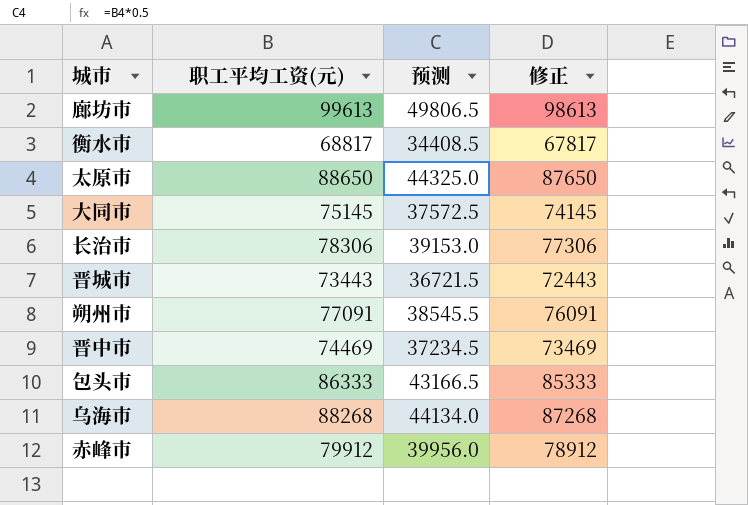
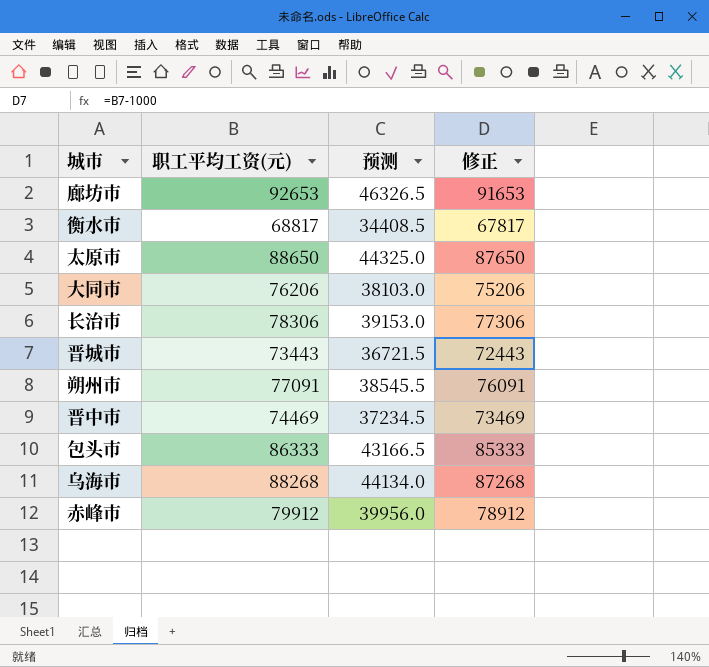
廊坊市 | 职工平均工资(元): 99613 -> 92653
廊坊市 | 预测: 49806.5 -> 46326.5
廊坊市 | 修正: 98613 -> 91653
大同市 | 职工平均工资(元): 75145 -> 76206
大同市 | 预测: 37572.5 -> 38103.0
大同市 | 修正: 74145 -> 75206

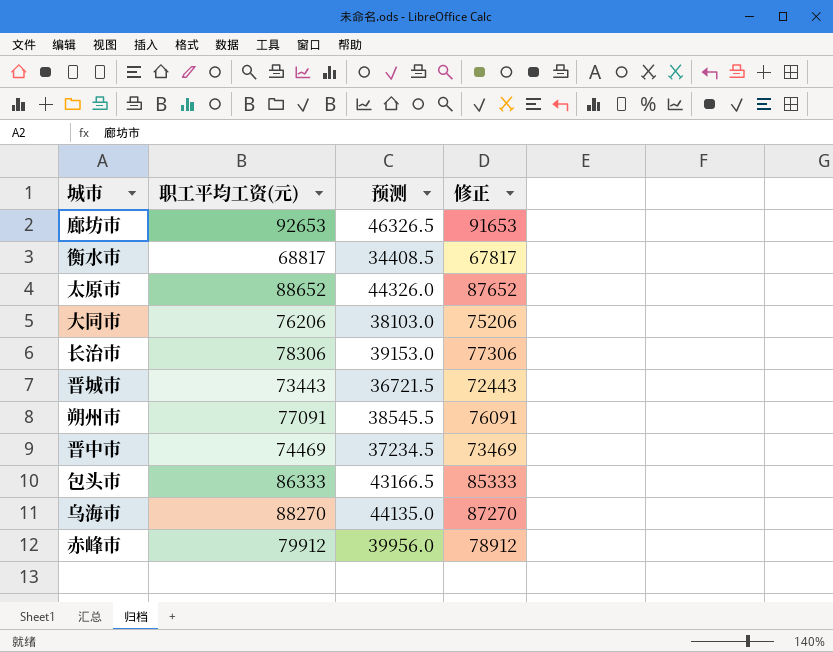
太原市 | 职工平均工资(元): 88650 -> 88652
太原市 | 预测: 44325.0 -> 44326.0
太原市 | 修正: 87650 -> 87652
乌海市 | 职工平均工资(元): 88268 -> 88270
乌海市 | 预测: 44134.0 -> 44135.0
乌海市 | 修正: 87268 -> 87270

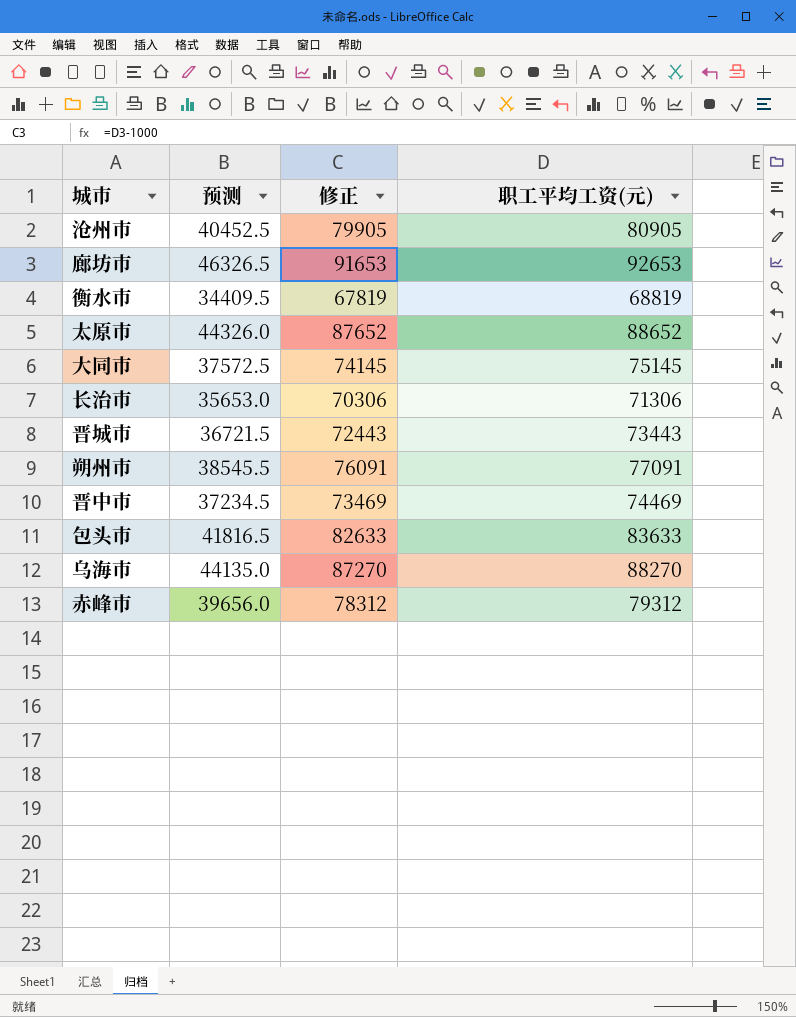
column 职工平均工资(元) | position: 2 -> 4
row 沧州市: none -> 40452.5 | 79905 | 80905
衡水市 | 预测: 34408.5 -> 34409.5
衡水市 | 修正: 67817 -> 67819
衡水市 | 职工平均工资(元): 68817 -> 68819
大同市 | 预测: 38103.0 -> 37572.5
大同市 | 修正: 75206 -> 74145
大同市 | 职工平均工资(元): 76206 -> 75145
长治市 | 预测: 39153.0 -> 35653.0
长治市 | 修正: 77306 -> 70306
长治市 | 职工平均工资(元): 78306 -> 71306
包头市 | 预测: 43166.5 -> 41816.5
包头市 | 修正: 85333 -> 82633
包头市 | 职工平均工资(元): 86333 -> 83633
赤峰市 | 预测: 39956.0 -> 39656.0
赤峰市 | 修正: 78912 -> 78312
赤峰市 | 职工平均工资(元): 79912 -> 79312

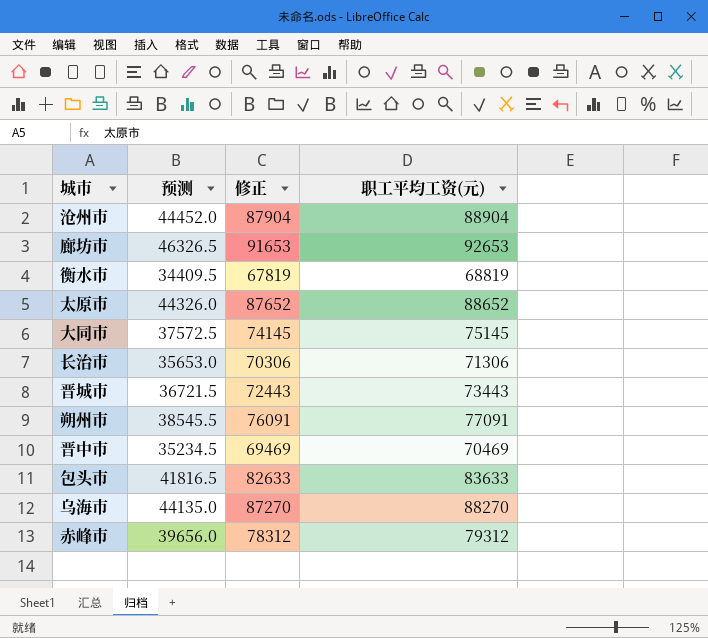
沧州市 | 预测: 40452.5 -> 44452.0
沧州市 | 修正: 79905 -> 87904
沧州市 | 职工平均工资(元): 80905 -> 88904
晋中市 | 预测: 37234.5 -> 35234.5
晋中市 | 修正: 73469 -> 69469
晋中市 | 职工平均工资(元): 74469 -> 70469

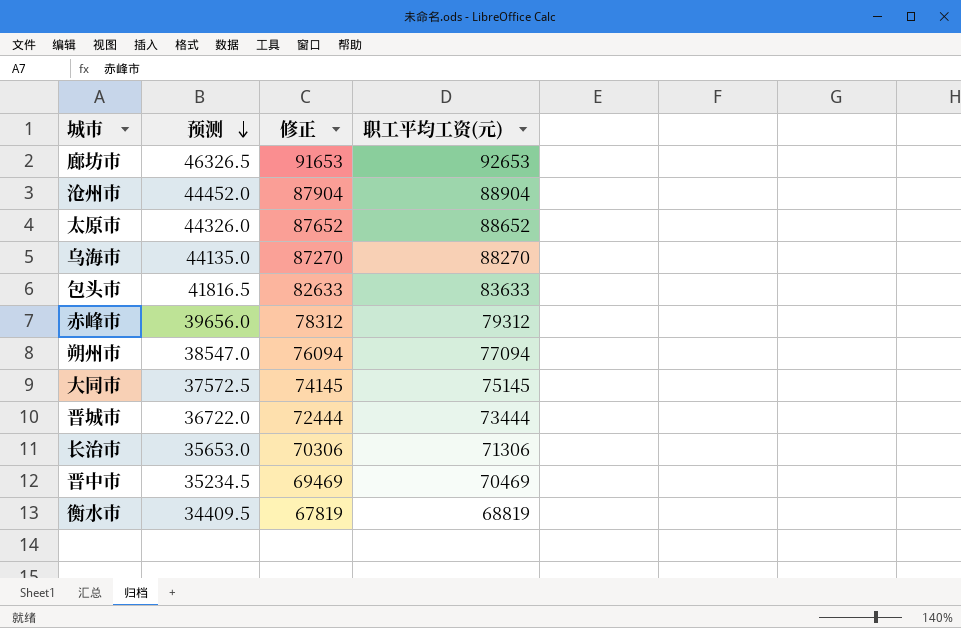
row order: none -> 预测 descending
朔州市 | 预测: 38545.5 -> 38547.0
朔州市 | 修正: 76091 -> 76094
朔州市 | 职工平均工资(元): 77091 -> 77094
晋城市 | 预测: 36721.5 -> 36722.0
晋城市 | 修正: 72443 -> 72444
晋城市 | 职工平均工资(元): 73443 -> 73444

